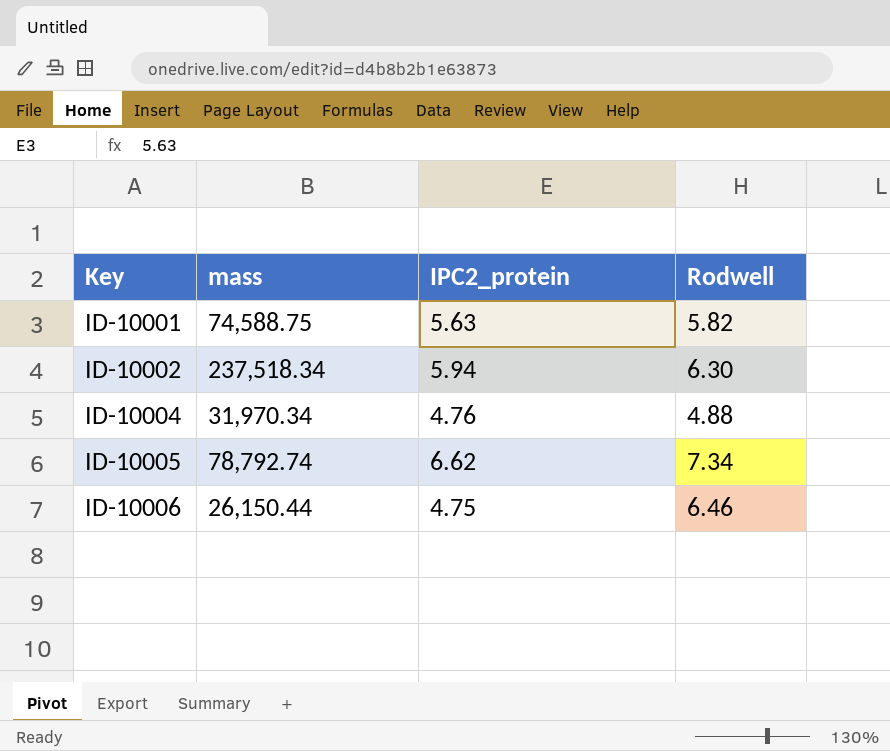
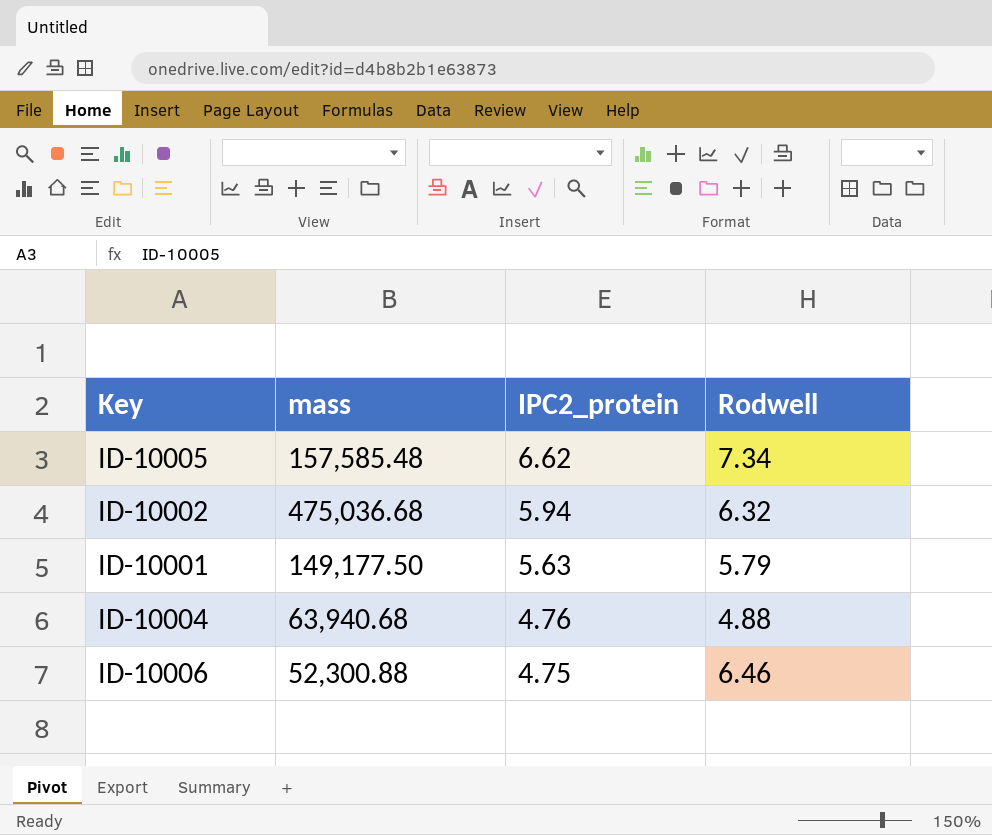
row order: Key ascending -> IPC2_protein descending
ID-10005 | mass: 78,792.74 -> 157,585.48
ID-10002 | mass: 237,518.34 -> 475,036.68
ID-10002 | Rodwell: 6.30 -> 6.32
ID-10001 | mass: 74,588.75 -> 149,177.50
ID-10001 | Rodwell: 5.82 -> 5.79
ID-10004 | mass: 31,970.34 -> 63,940.68
ID-10006 | mass: 26,150.44 -> 52,300.88

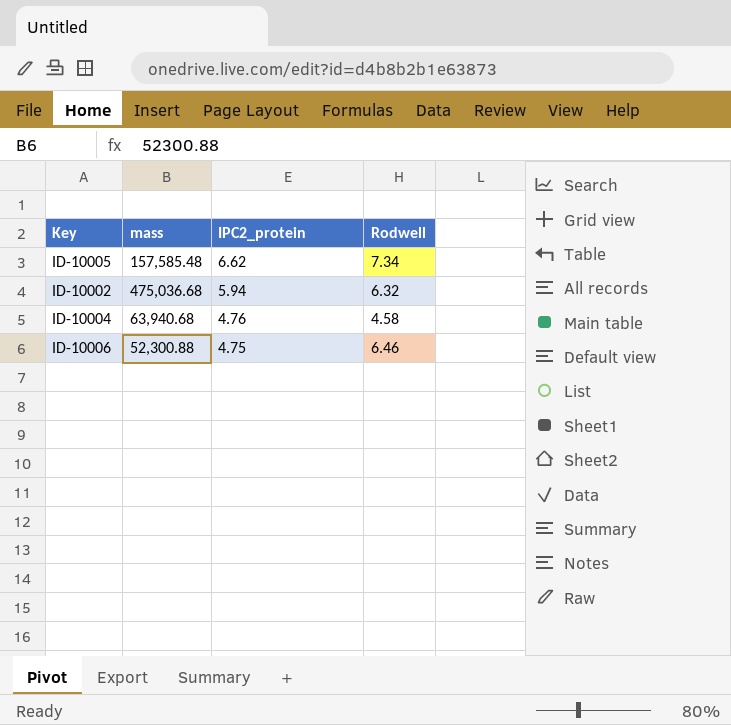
row ID-10001: 149,177.50 | 5.63 | 5.79 -> none
ID-10004 | Rodwell: 4.88 -> 4.58

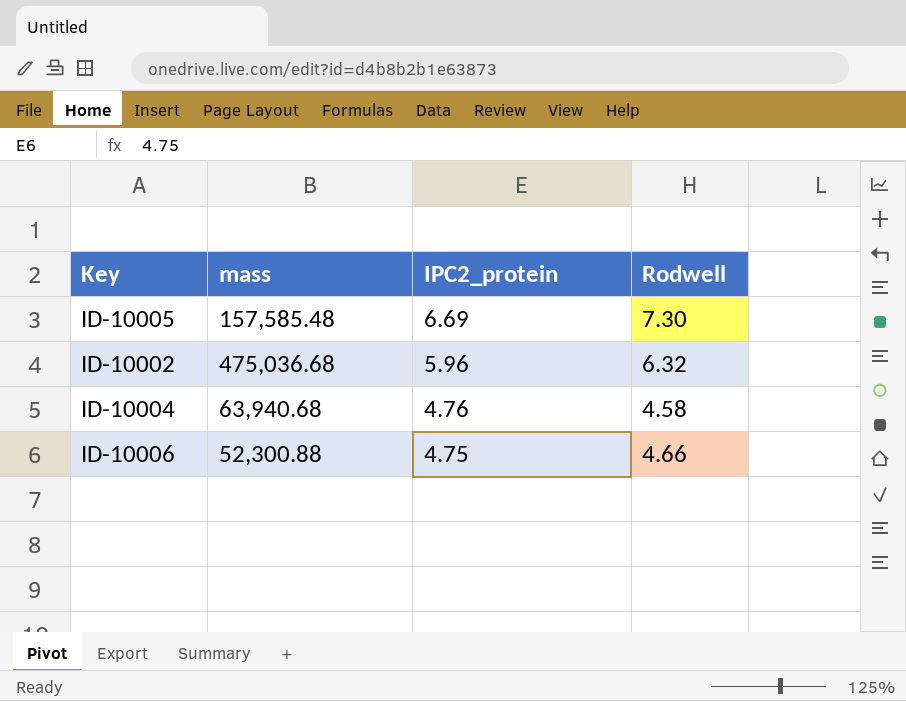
ID-10005 | IPC2_protein: 6.62 -> 6.69
ID-10005 | Rodwell: 7.34 -> 7.30
ID-10002 | IPC2_protein: 5.94 -> 5.96
ID-10006 | Rodwell: 6.46 -> 4.66

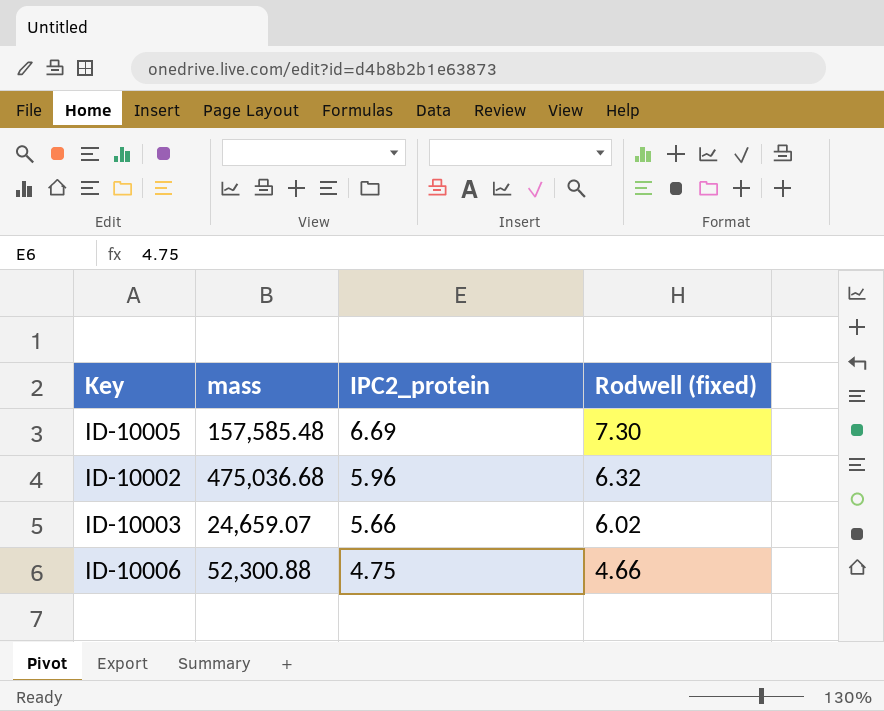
column name: Rodwell -> Rodwell (fixed)
row ID-10004: 63,940.68 | 4.76 | 4.58 -> none
row ID-10003: none -> 24,659.07 | 5.66 | 6.02

